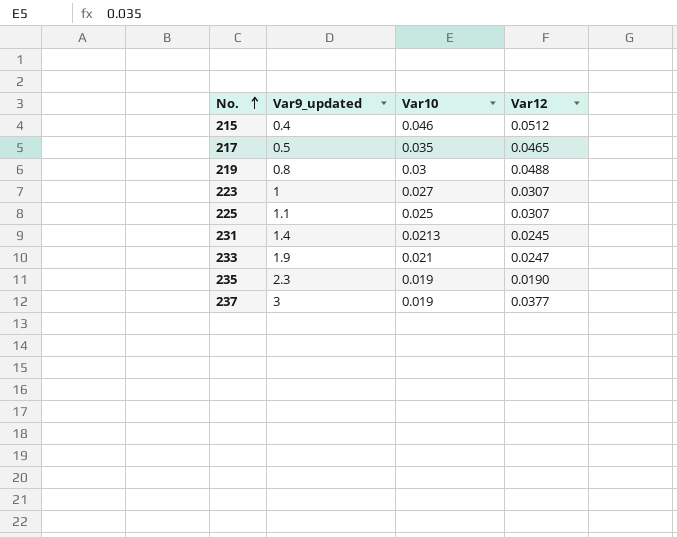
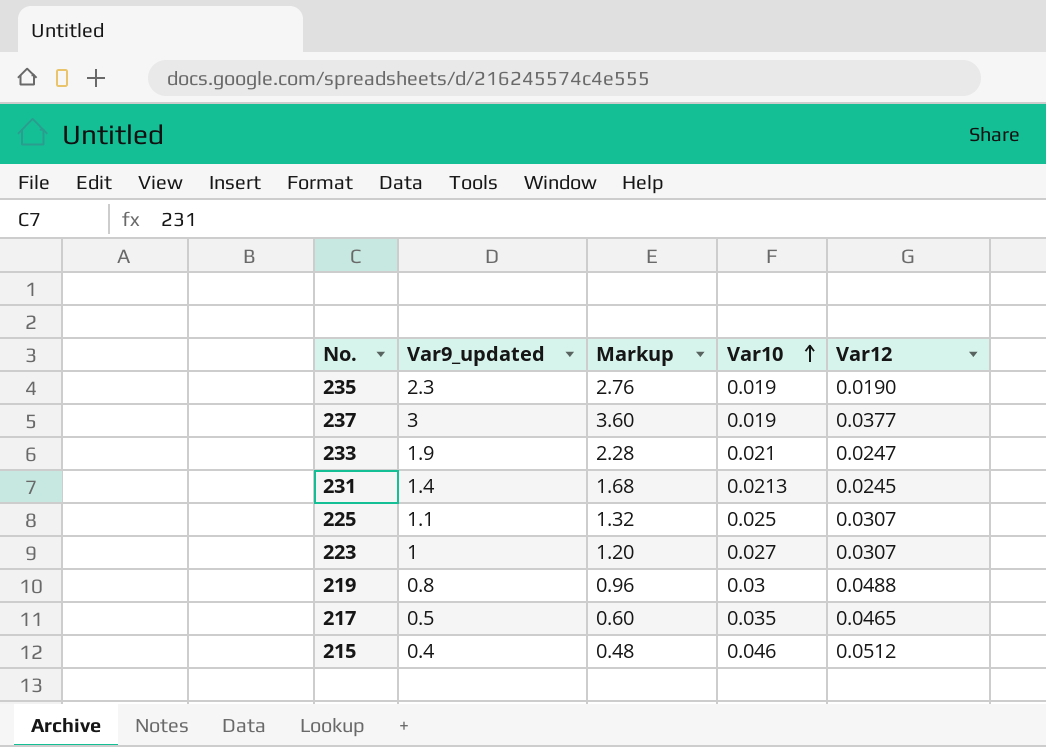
row order: No. ascending -> Var10 ascending
column Markup | formula: none -> [Var9_updated] * 1.2

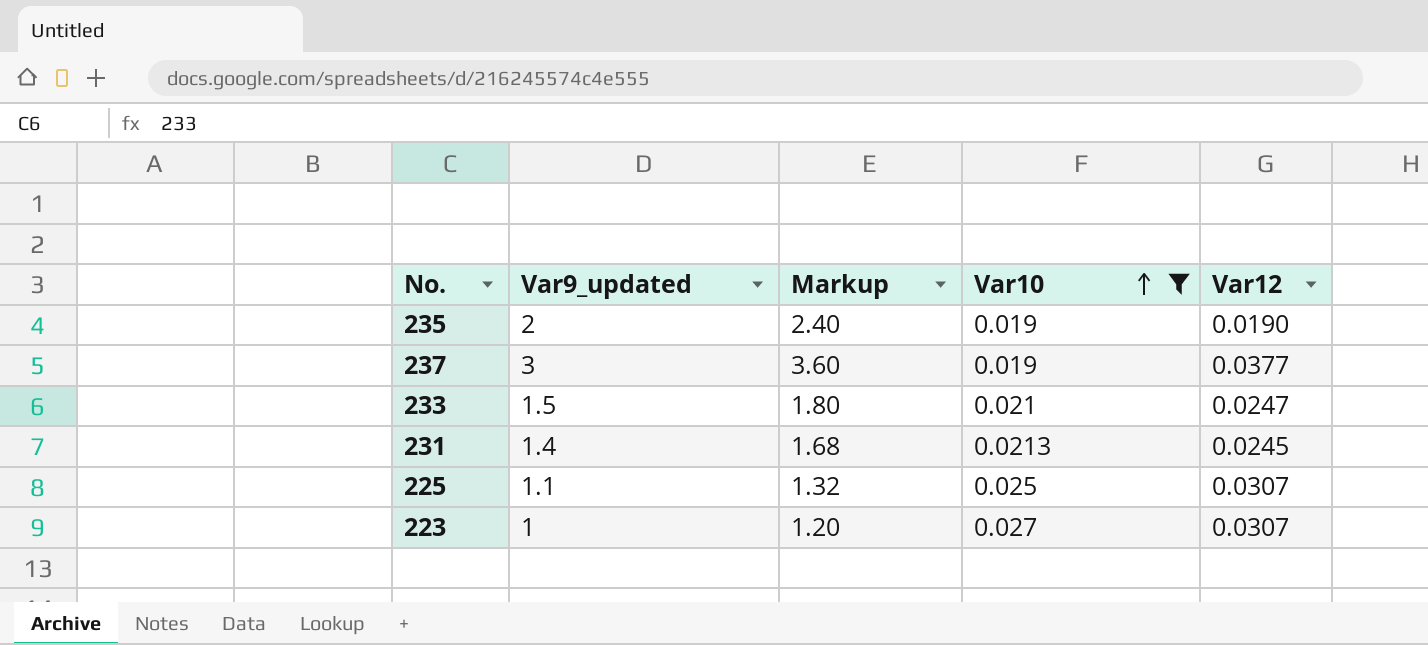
filter: none -> Var10 <= 0.027
235 | Var9_updated: 2.3 -> 2
235 | Markup: 2.76 -> 2.40
233 | Var9_updated: 1.9 -> 1.5
233 | Markup: 2.28 -> 1.80

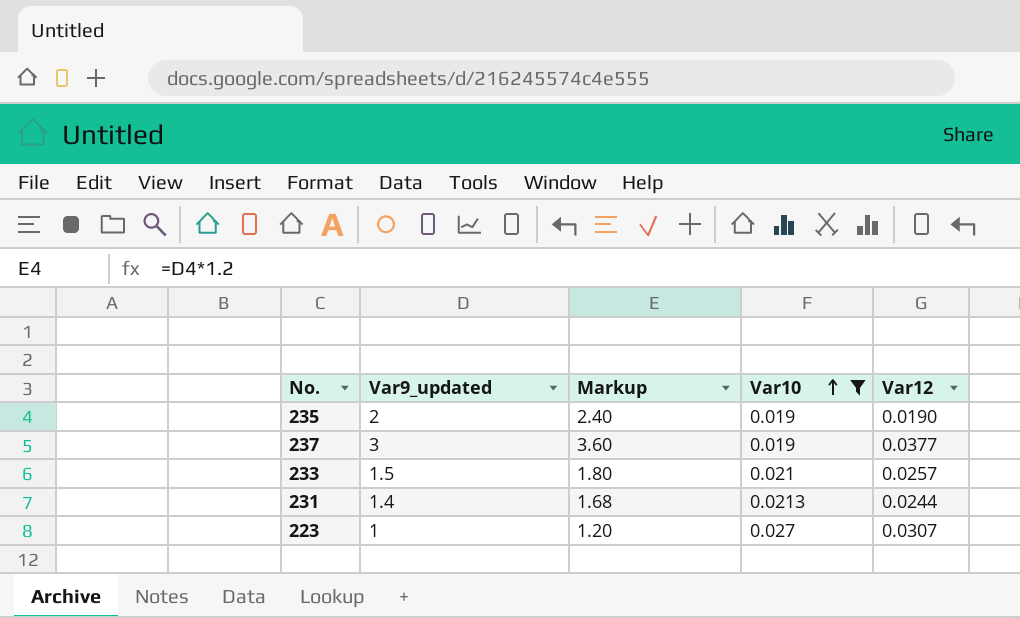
row 225: 1.1 | 1.32 | 0.025 | 0.0307 -> none
233 | Var12: 0.0247 -> 0.0257
231 | Var12: 0.0245 -> 0.0244

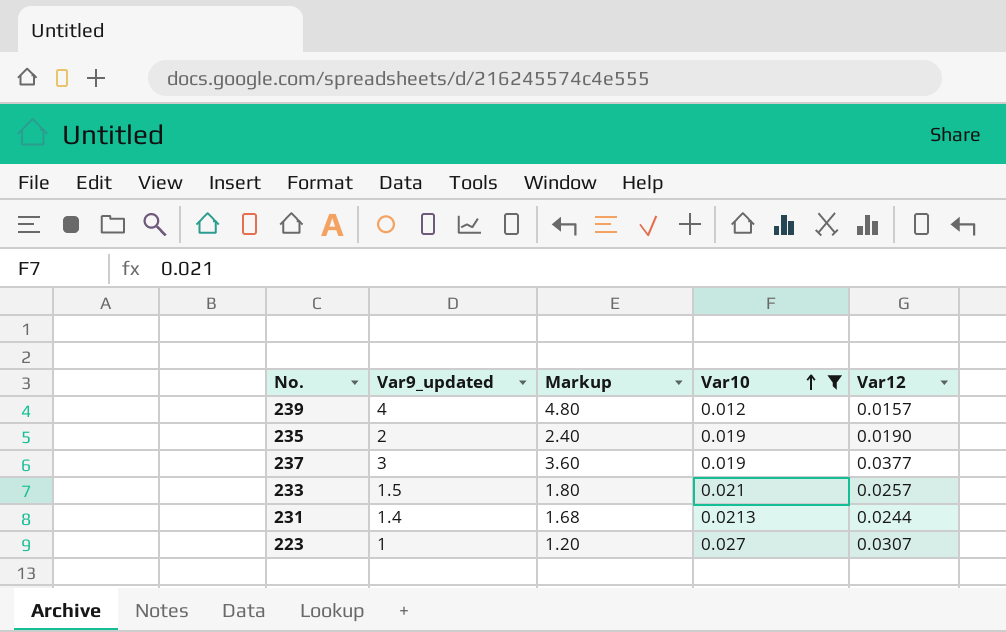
row 239: none -> 4 | 4.80 | 0.012 | 0.0157

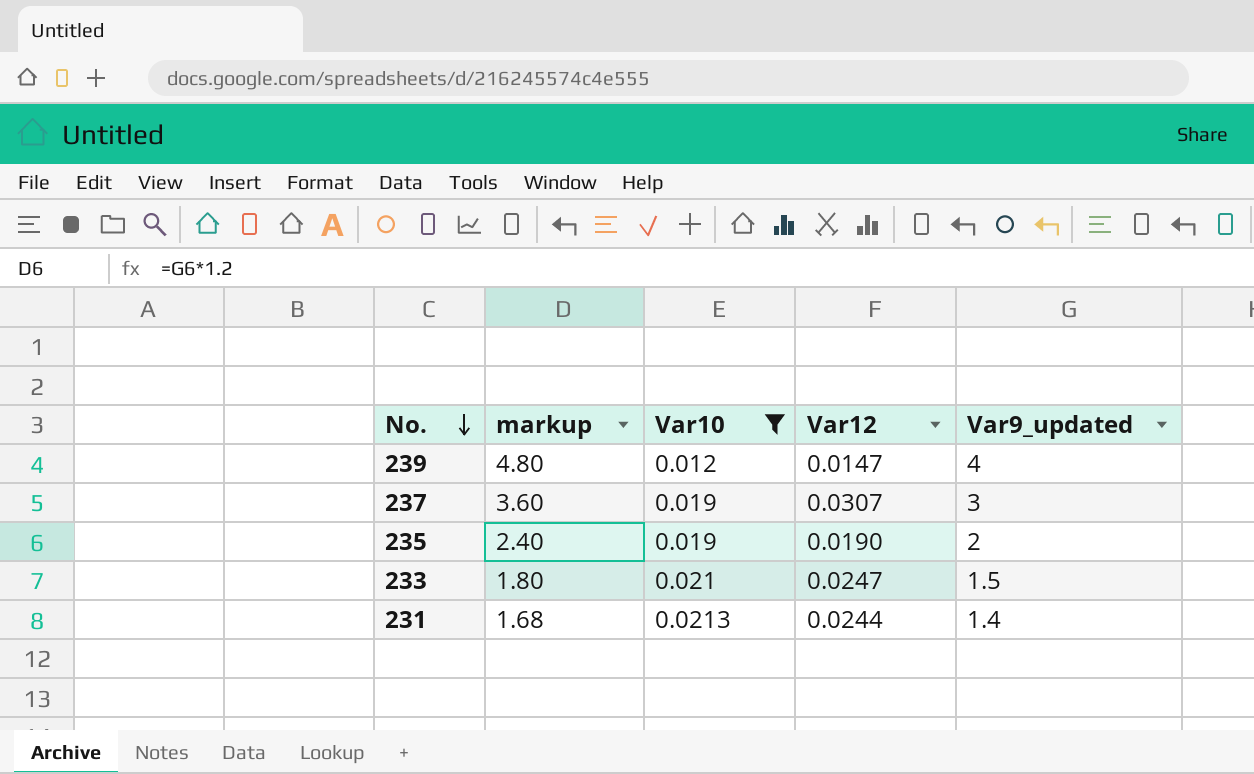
row order: Var10 ascending -> No. descending
column name: Markup -> markup
column Var9_updated | position: 2 -> 5
row 223: 1 | 1.20 | 0.027 | 0.0307 -> none
239 | Var12: 0.0157 -> 0.0147
237 | Var12: 0.0377 -> 0.0307
233 | Var12: 0.0257 -> 0.0247

